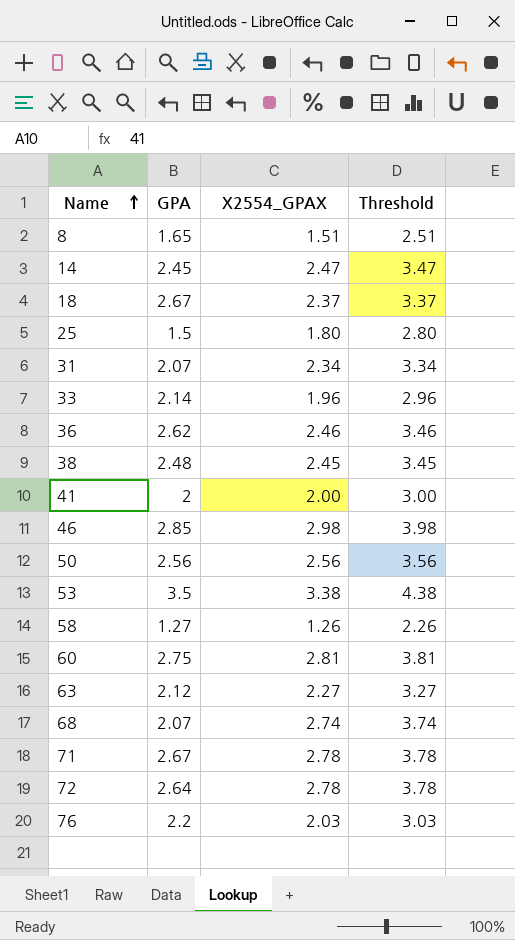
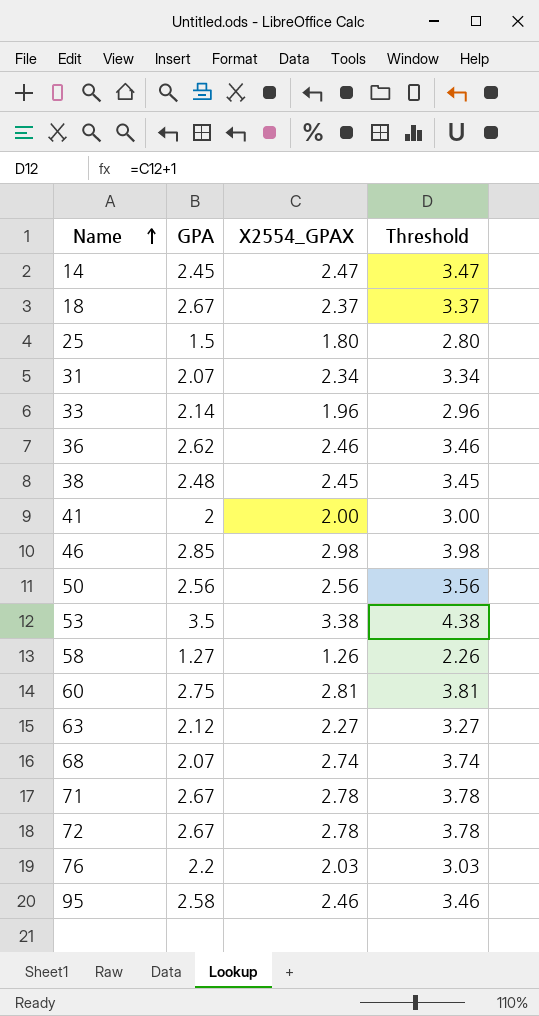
row 8: 1.65 | 1.51 | 2.51 -> none
72 | GPA: 2.64 -> 2.67
row 95: none -> 2.58 | 2.46 | 3.46

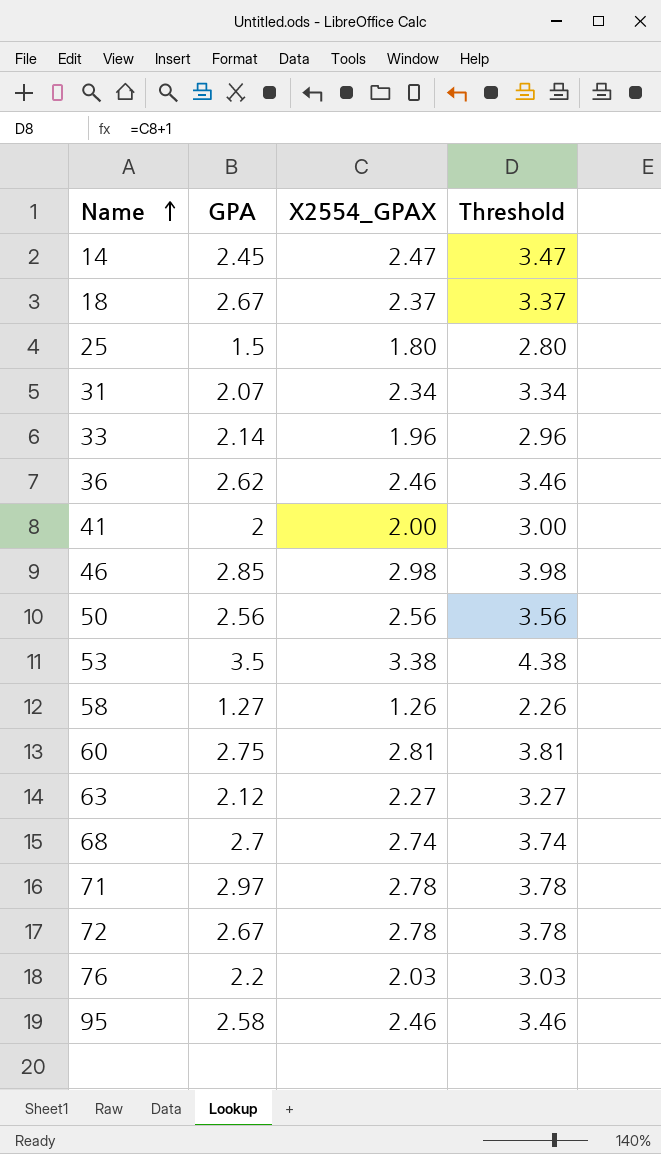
row 38: 2.48 | 2.45 | 3.45 -> none
68 | GPA: 2.07 -> 2.7
71 | GPA: 2.67 -> 2.97

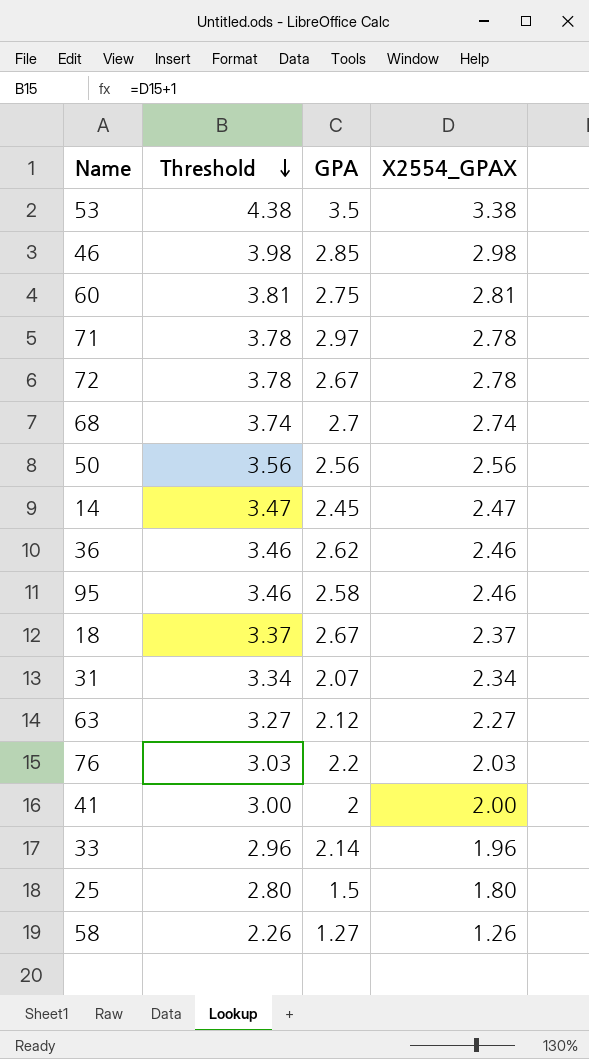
row order: Name ascending -> Threshold descending
column Threshold | position: 4 -> 2

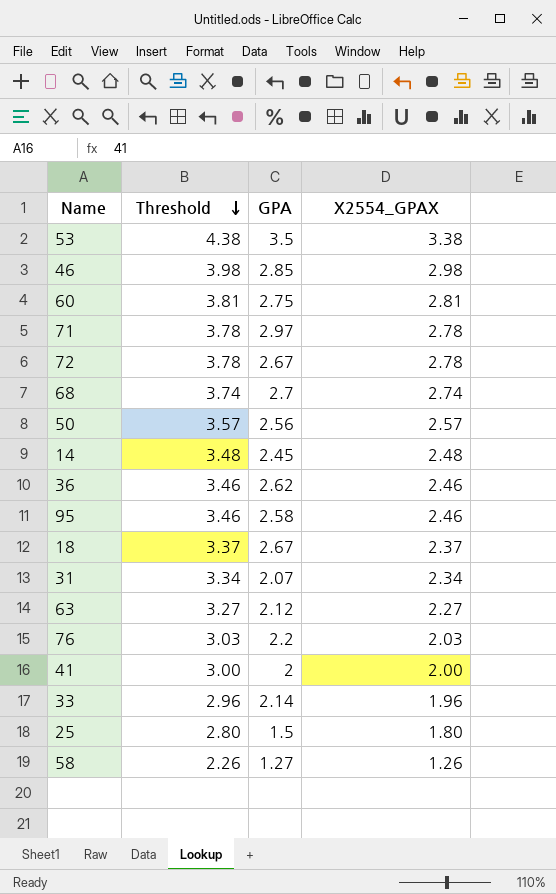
50 | Threshold: 3.56 -> 3.57
50 | X2554_GPAX: 2.56 -> 2.57
14 | Threshold: 3.47 -> 3.48
14 | X2554_GPAX: 2.47 -> 2.48

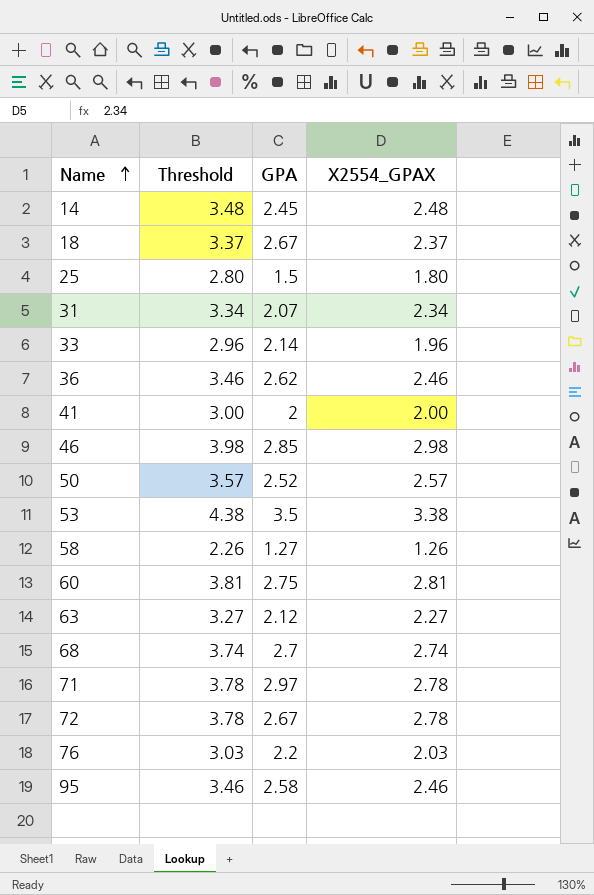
row order: Threshold descending -> Name ascending
50 | GPA: 2.56 -> 2.52

